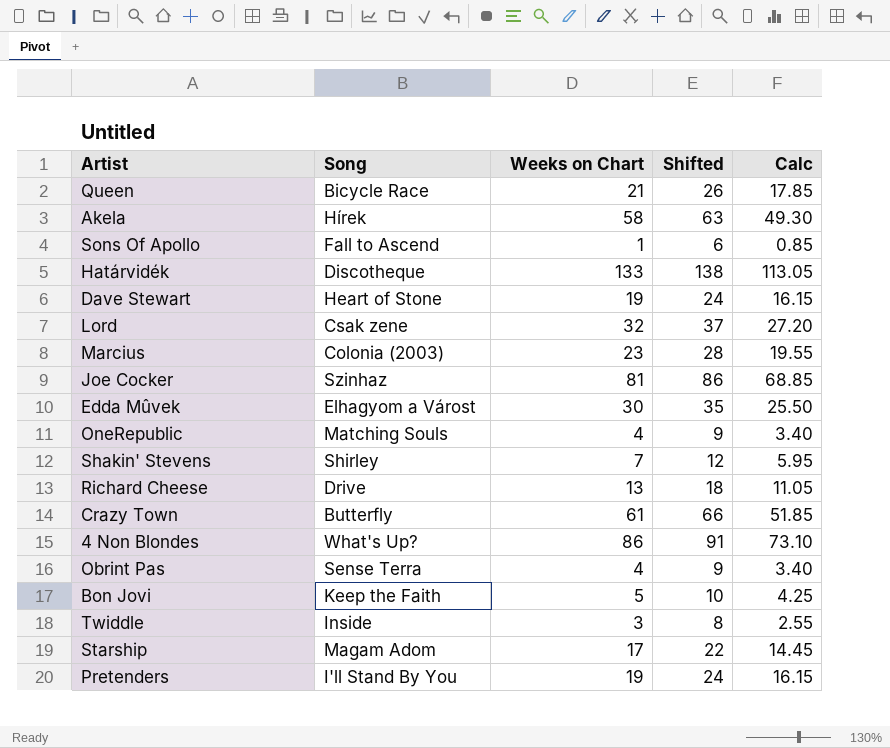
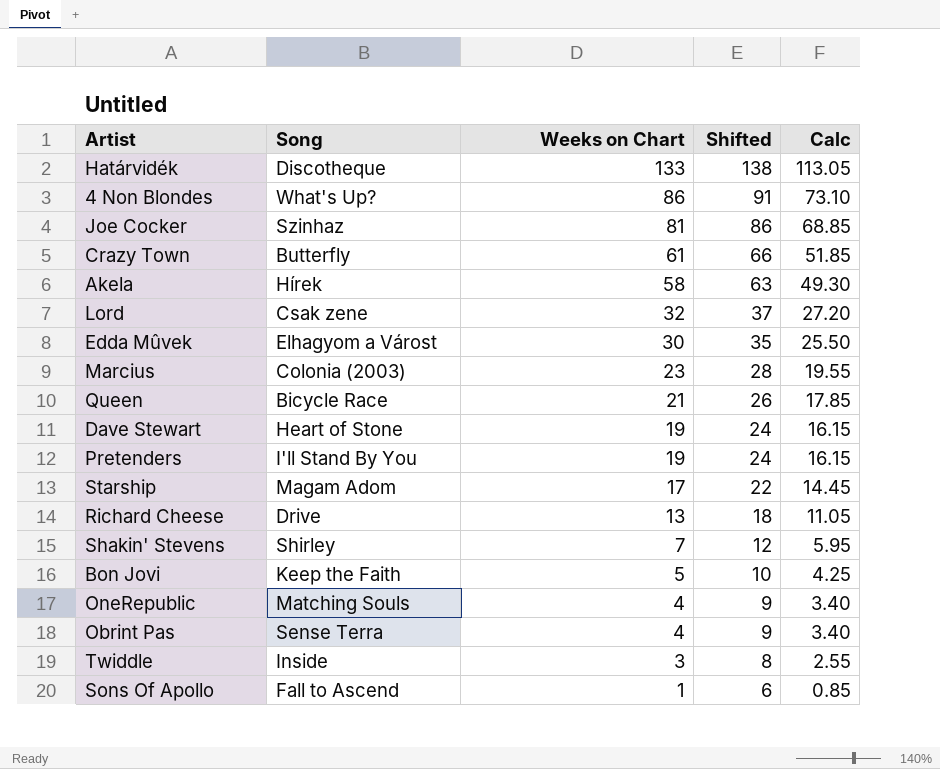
row order: none -> Weeks on Chart descending

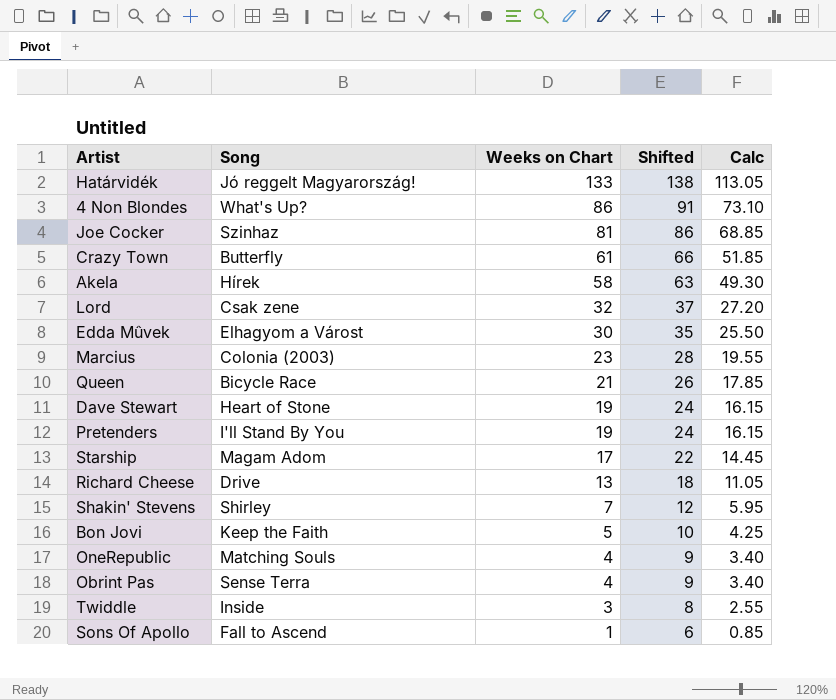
Határvidék | Song: Discotheque -> Jó reggelt Magyarország!

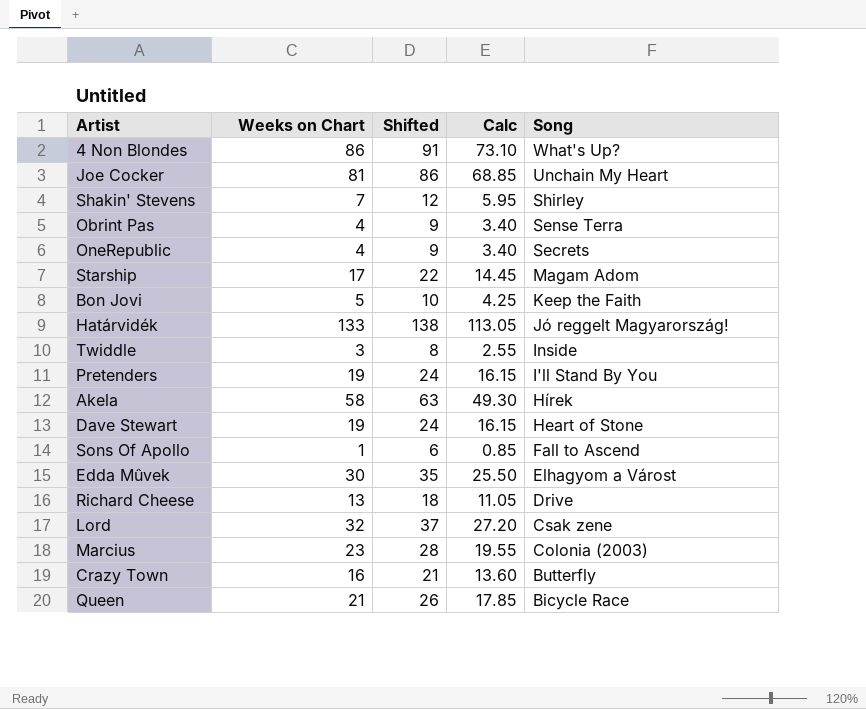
row order: Weeks on Chart descending -> Song descending
column Song | position: 2 -> 5
Joe Cocker | Song: Szinhaz -> Unchain My Heart
OneRepublic | Song: Matching Souls -> Secrets
Crazy Town | Weeks on Chart: 61 -> 16
Crazy Town | Shifted: 66 -> 21
Crazy Town | Calc: 51.85 -> 13.60

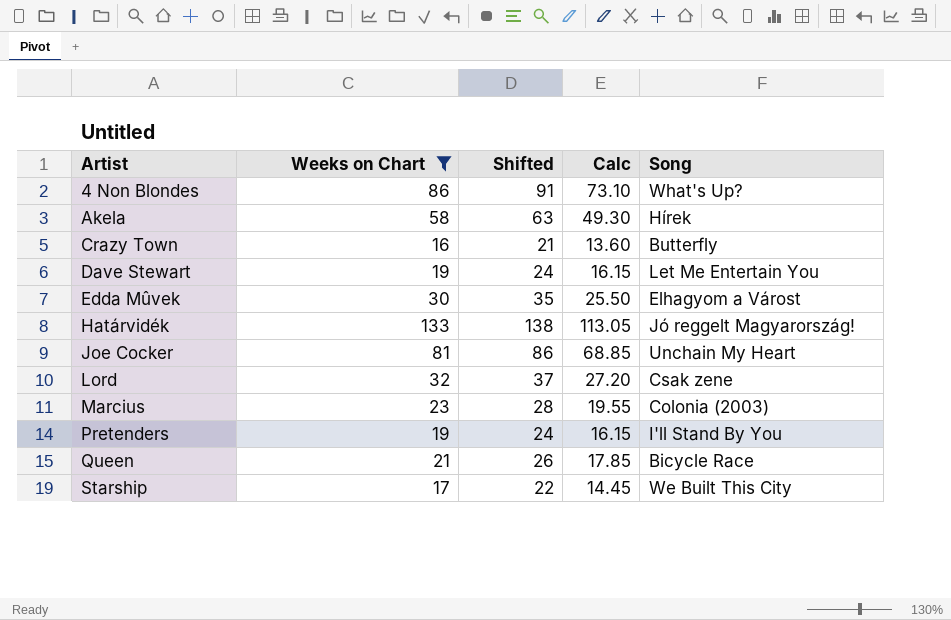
filter: none -> Weeks on Chart >= 16
row order: Song descending -> Artist ascending
Dave Stewart | Song: Heart of Stone -> Let Me Entertain You
Starship | Song: Magam Adom -> We Built This City

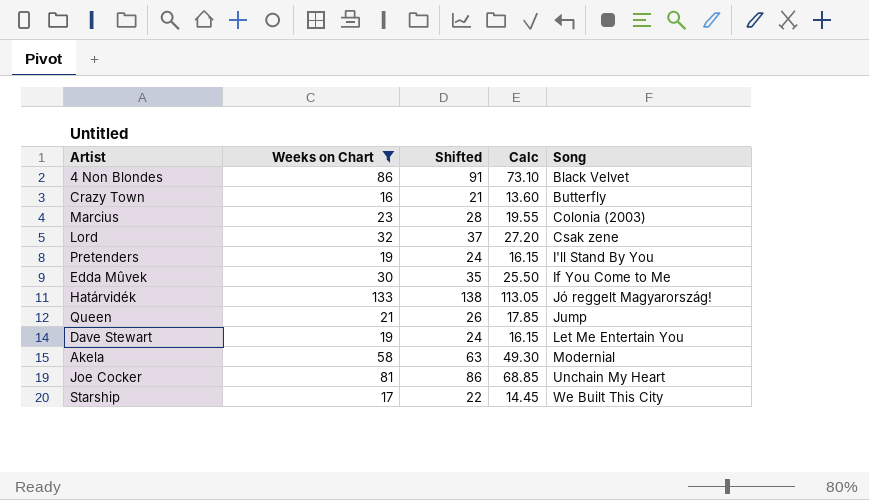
row order: Artist ascending -> Song ascending
4 Non Blondes | Song: What's Up? -> Black Velvet
Edda Mûvek | Song: Elhagyom a Várost -> If You Come to Me
Queen | Song: Bicycle Race -> Jump
Akela | Song: Hírek -> Modernial

